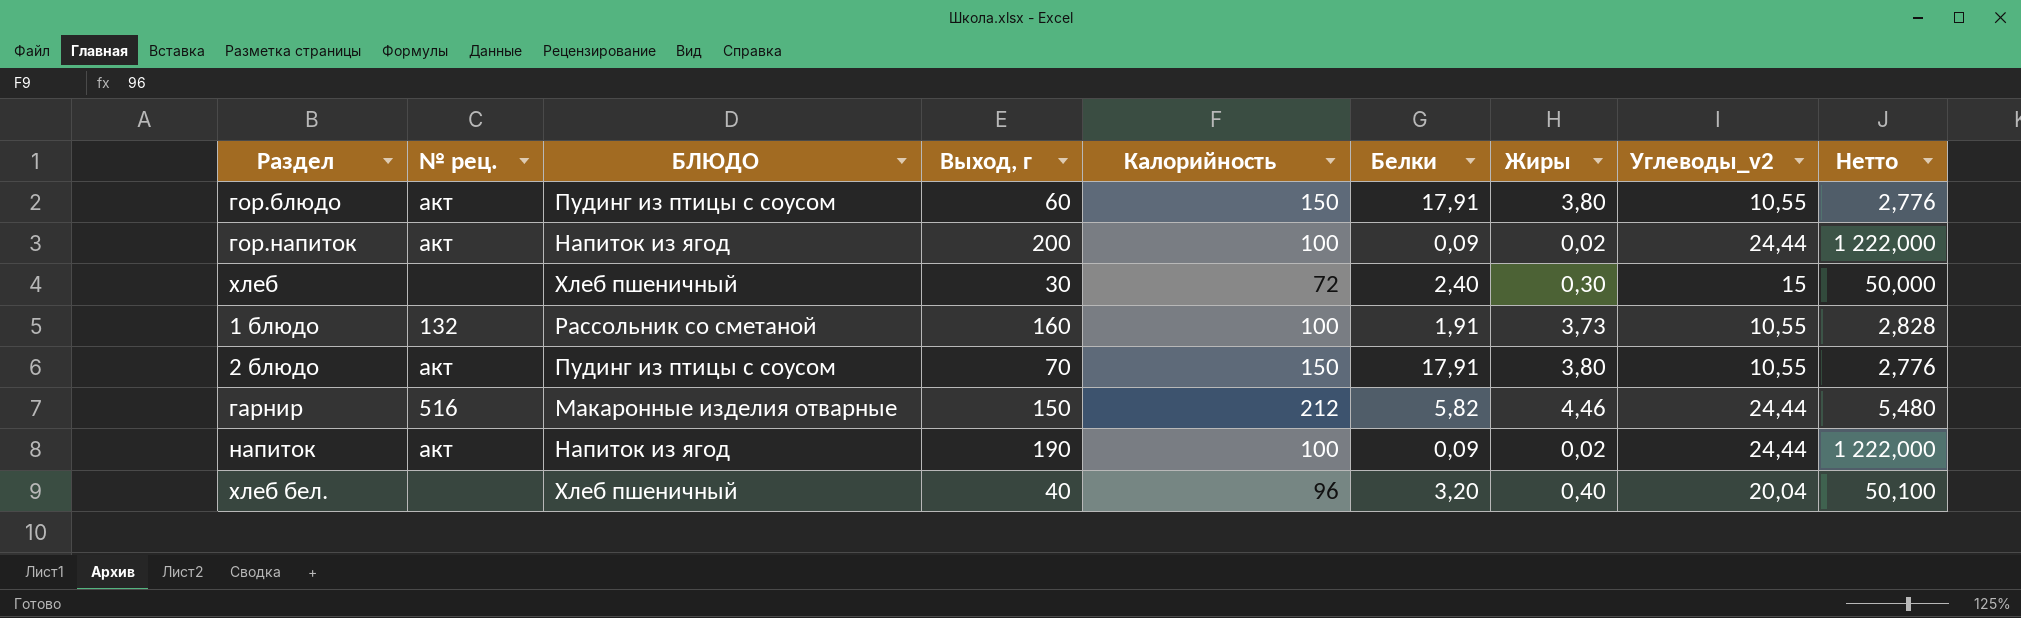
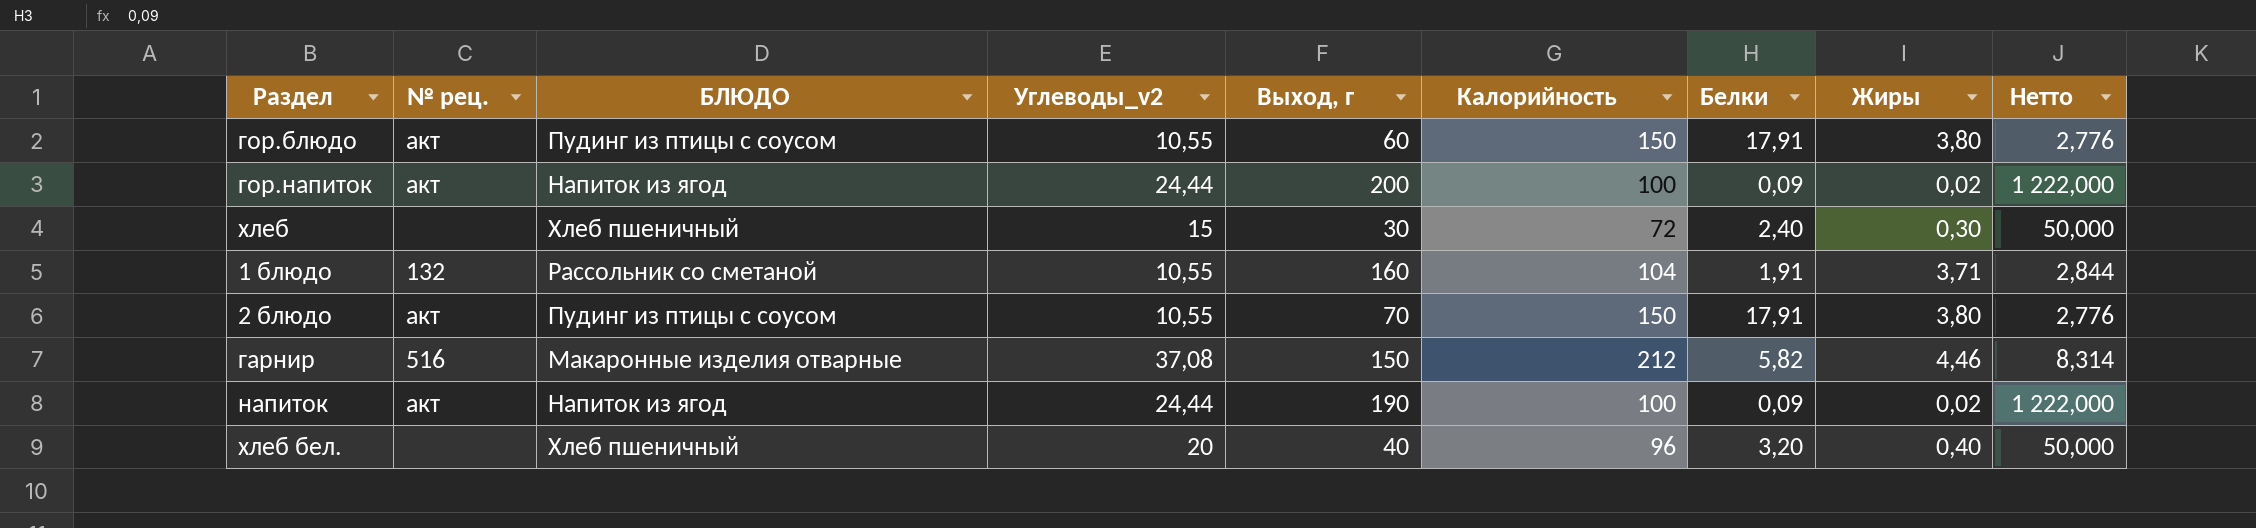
column Углеводы_v2 | position: 8 -> 4
1 блюдо | Калорийность: 100 -> 104
1 блюдо | Жиры: 3,73 -> 3,71
1 блюдо | Нетто: 2,828 -> 2,844
гарнир | Углеводы_v2: 24,44 -> 37,08
гарнир | Нетто: 5,480 -> 8,314
хлеб бел. | Углеводы_v2: 20,04 -> 20
хлеб бел. | Нетто: 50,100 -> 50,000

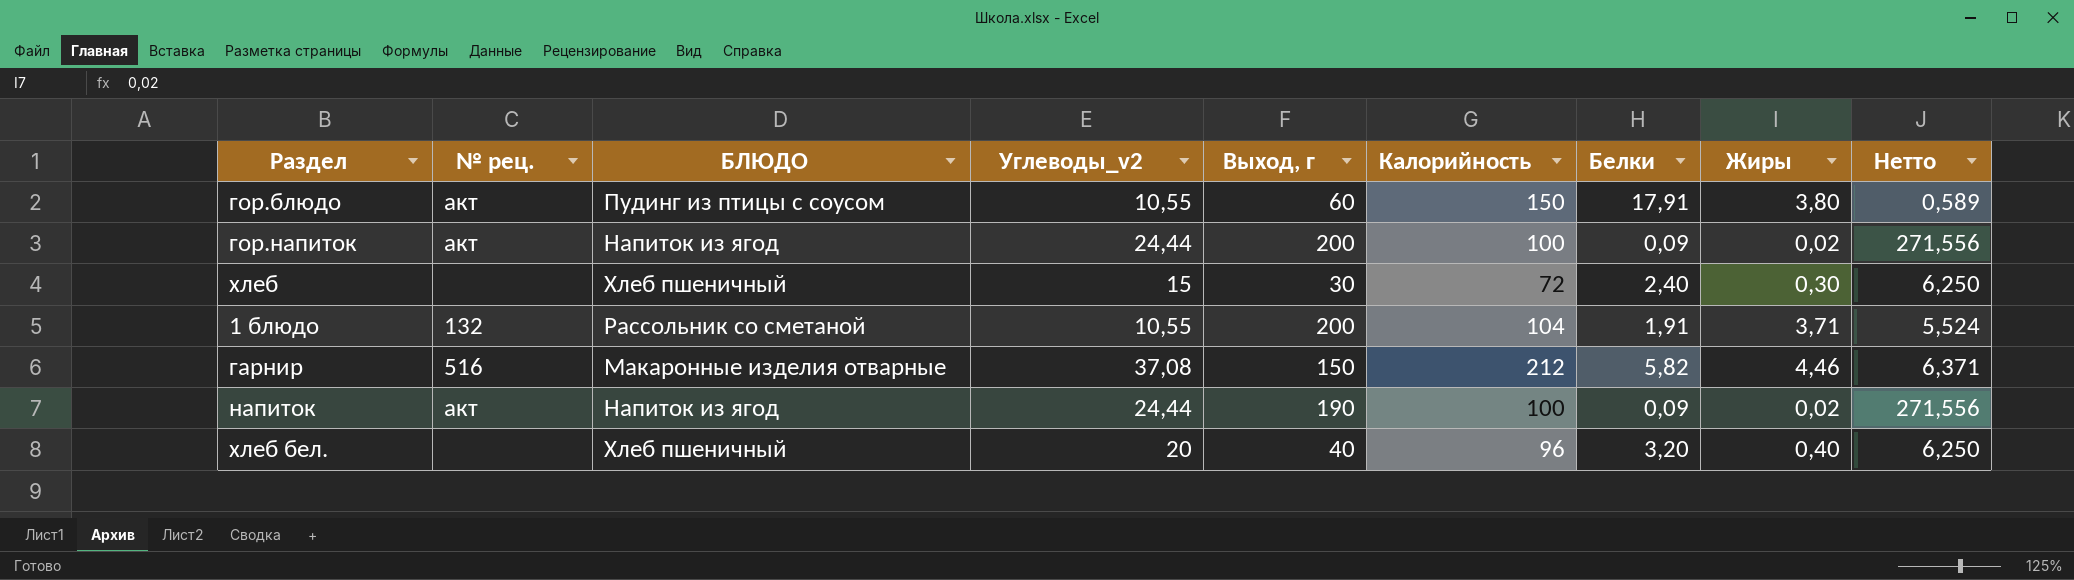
column Нетто | formula: [Углеводы_v2] / [Жиры] -> [Углеводы_v2] / [Белки]
row 2 блюдо: акт | Пудинг из птицы с соусом | 10,55 | 70 | 150 | 17,91 | 3,80 | 2,776 -> none
1 блюдо | Выход, г: 160 -> 200

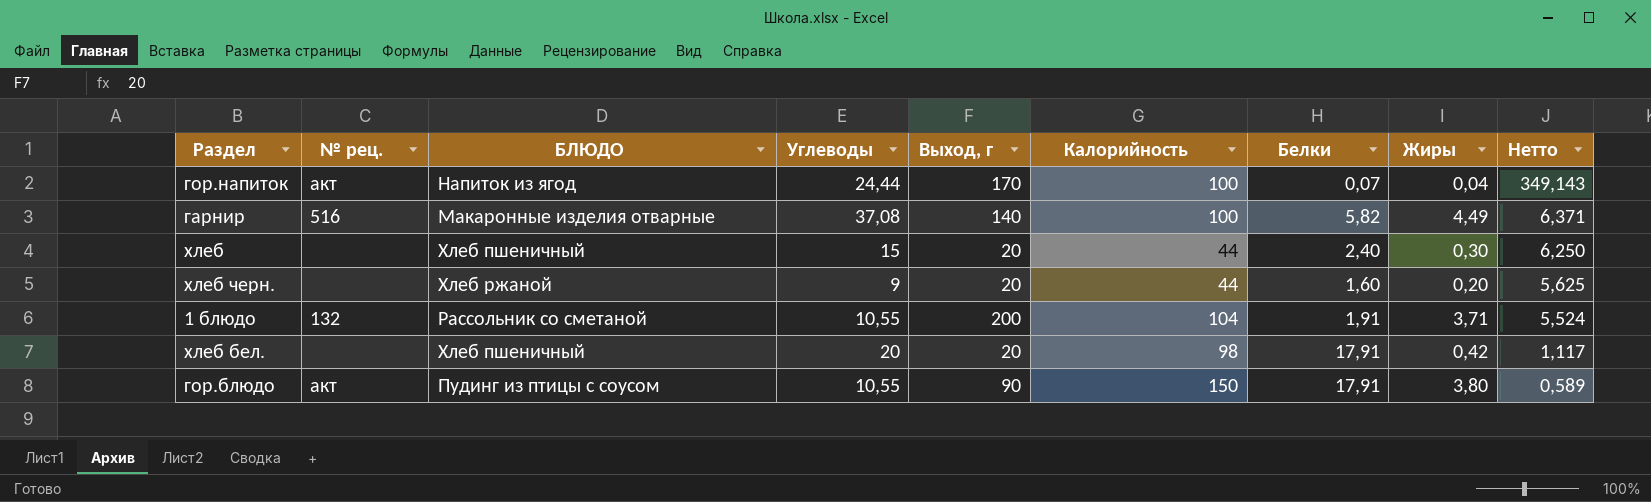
row order: none -> Нетто descending
column name: Углеводы_v2 -> Углеводы
row напиток: акт | Напиток из ягод | 24,44 | 190 | 100 | 0,09 | 0,02 | 271,556 -> none
гор.напиток | Выход, г: 200 -> 170
гор.напиток | Белки: 0,09 -> 0,07
гор.напиток | Жиры: 0,02 -> 0,04
гор.напиток | Нетто: 271,556 -> 349,143
гарнир | Выход, г: 150 -> 140
гарнир | Калорийность: 212 -> 100
гарнир | Жиры: 4,46 -> 4,49
хлеб | Выход, г: 30 -> 20
хлеб | Калорийность: 72 -> 44
row хлеб черн.: none -> none | Хлеб ржаной | 9 | 20 | 44 | 1,60 | 0,20 | 5,625
хлеб бел. | Выход, г: 40 -> 20
хлеб бел. | Калорийность: 96 -> 98
хлеб бел. | Белки: 3,20 -> 17,91
хлеб бел. | Жиры: 0,40 -> 0,42
хлеб бел. | Нетто: 6,250 -> 1,117
гор.блюдо | Выход, г: 60 -> 90

